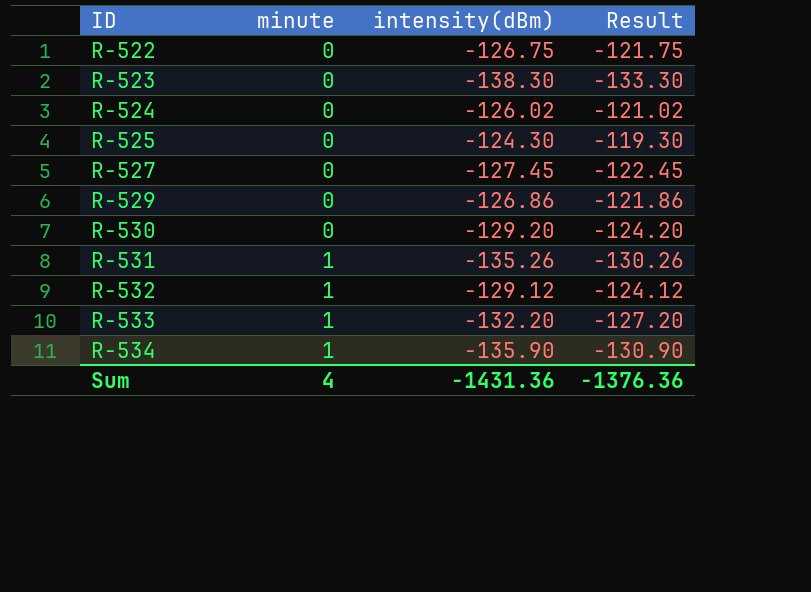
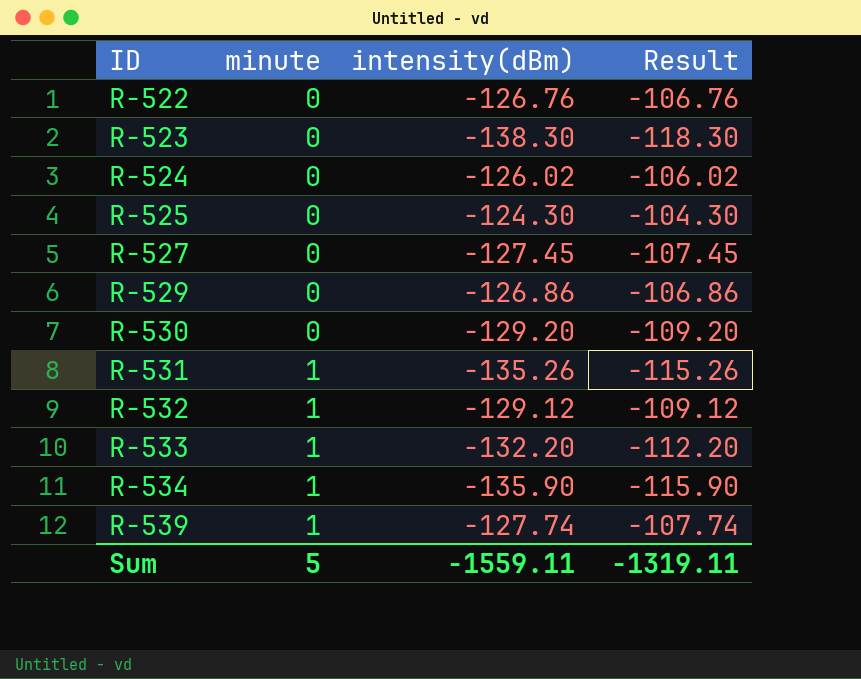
column Result | formula: [intensity(dBm)] + 5 -> [intensity(dBm)] + 20
R-522 | intensity(dBm): -126.75 -> -126.76
row R-539: none -> 1 | -127.74 | -107.74
Sum | minute: 4 -> 5
Sum | intensity(dBm): -1431.36 -> -1559.11
Sum | Result: -1376.36 -> -1319.11

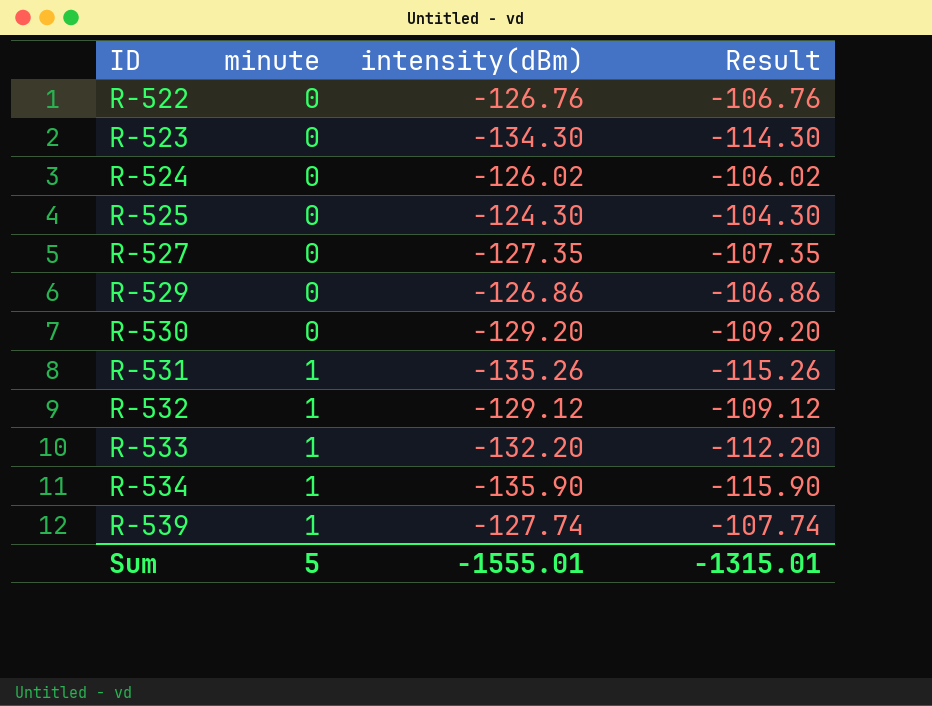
R-523 | intensity(dBm): -138.30 -> -134.30
R-523 | Result: -118.30 -> -114.30
R-527 | intensity(dBm): -127.45 -> -127.35
R-527 | Result: -107.45 -> -107.35
Sum | intensity(dBm): -1559.11 -> -1555.01
Sum | Result: -1319.11 -> -1315.01

